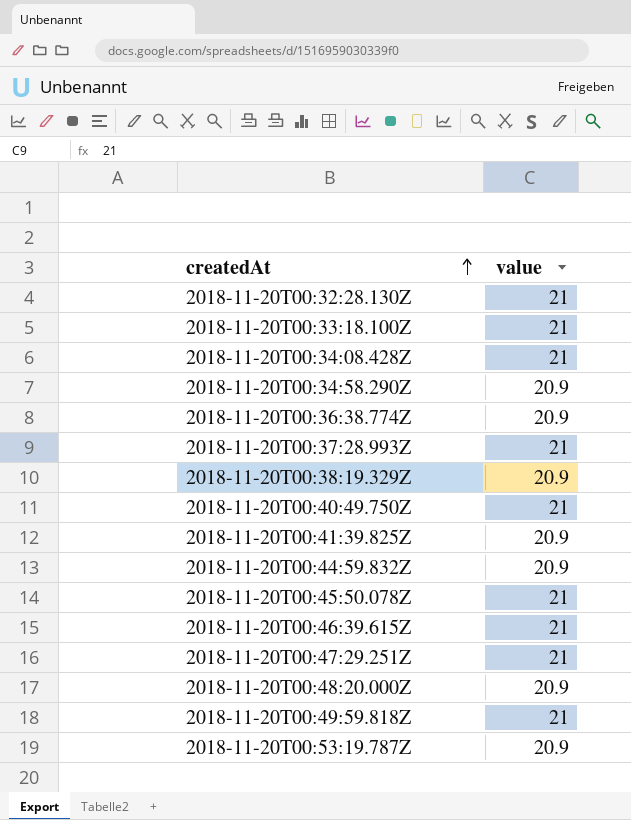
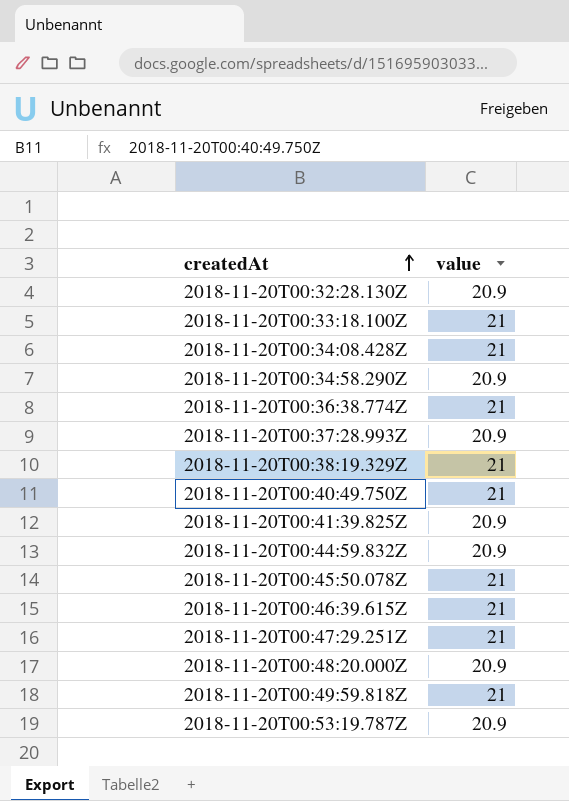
2018-11-20T00:32:28.130Z | value: 21 -> 20.9
2018-11-20T00:36:38.774Z | value: 20.9 -> 21
2018-11-20T00:37:28.993Z | value: 21 -> 20.9
2018-11-20T00:38:19.329Z | value: 20.9 -> 21

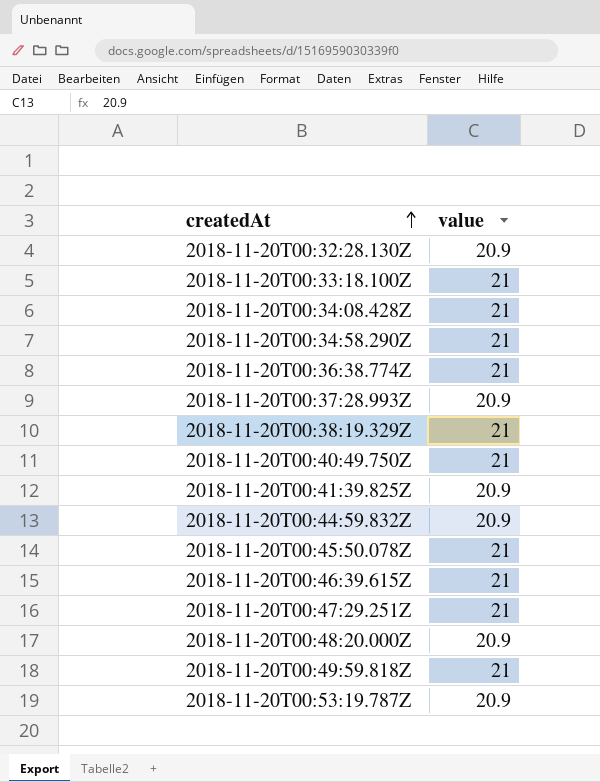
2018-11-20T00:34:58.290Z | value: 20.9 -> 21

